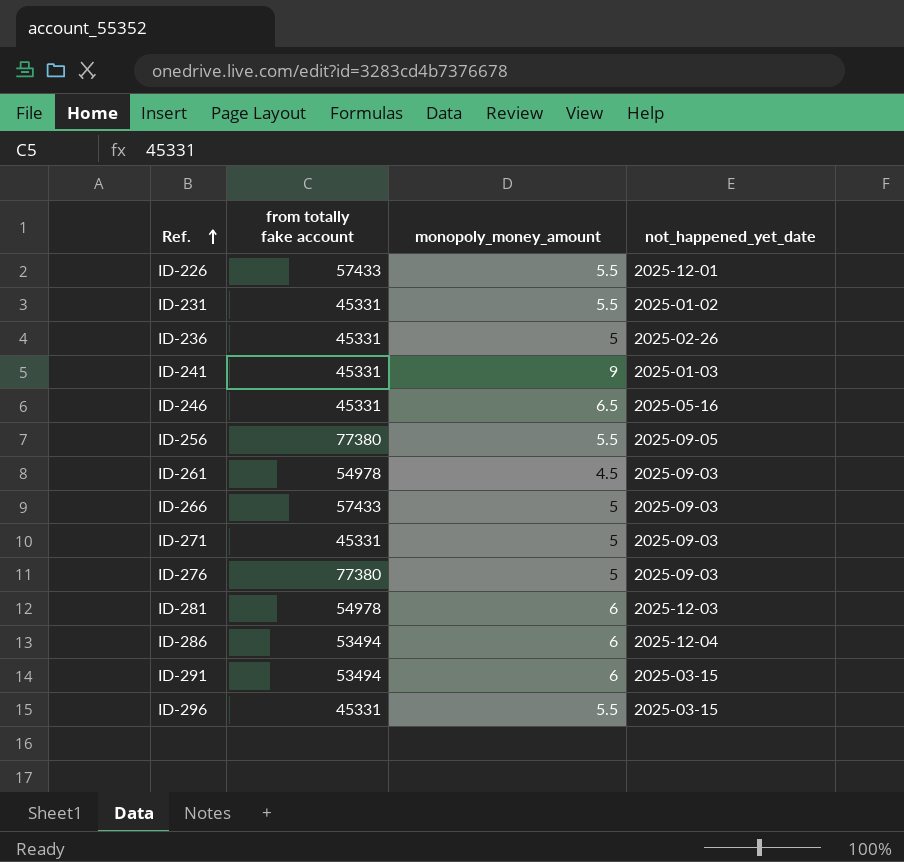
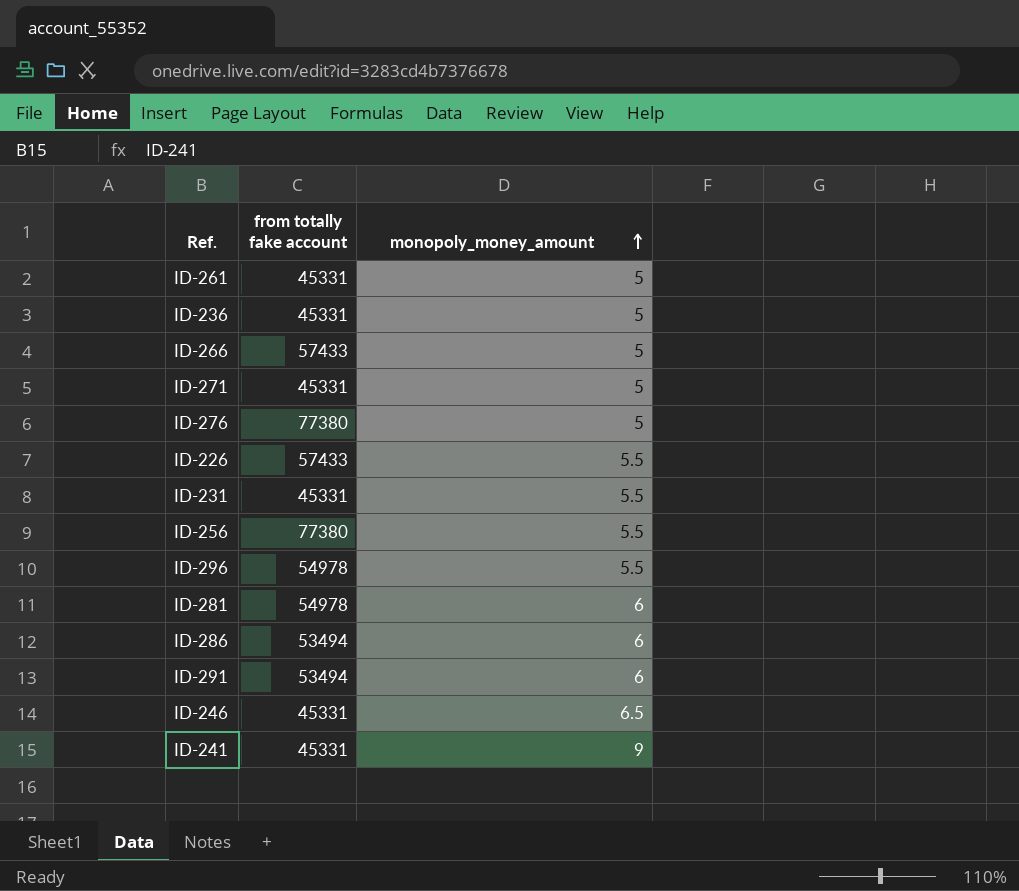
row order: Ref. ascending -> monopoly_money_amount ascending
column not_happened_yet_date | position: 4 -> none
ID-261 | from totally fake account: 54978 -> 45331
ID-261 | monopoly_money_amount: 4.5 -> 5
ID-296 | from totally fake account: 45331 -> 54978

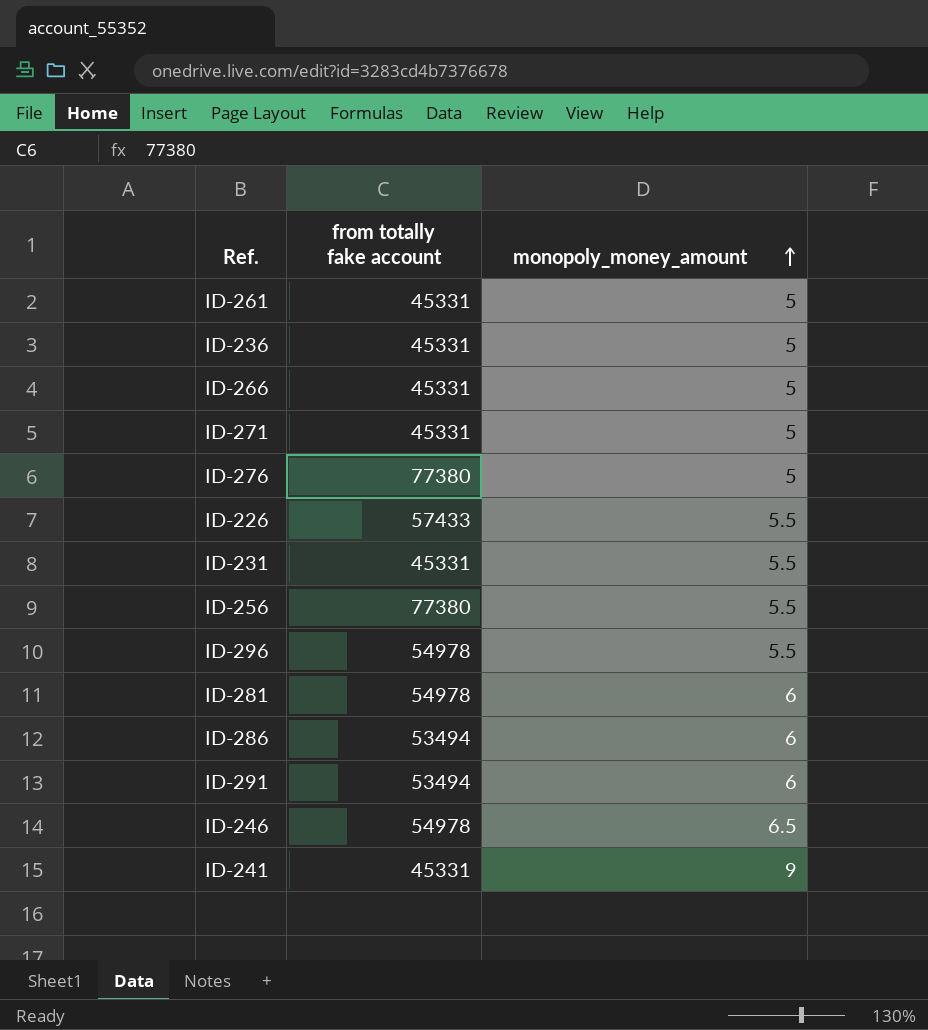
ID-266 | from totally fake account: 57433 -> 45331
ID-246 | from totally fake account: 45331 -> 54978

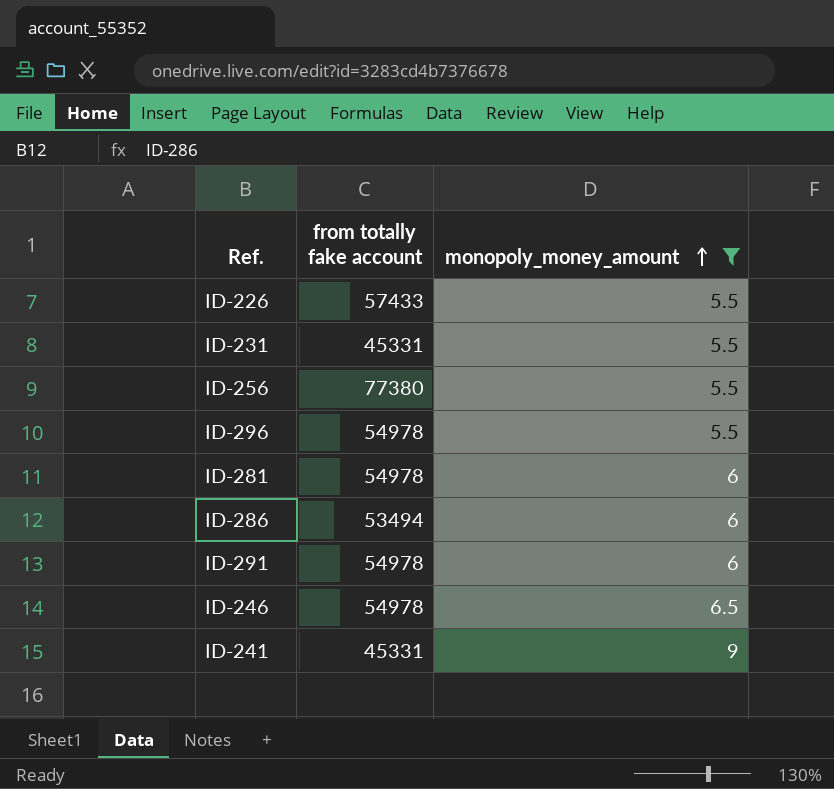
filter: none -> monopoly_money_amount != 5
ID-291 | from totally fake account: 53494 -> 54978

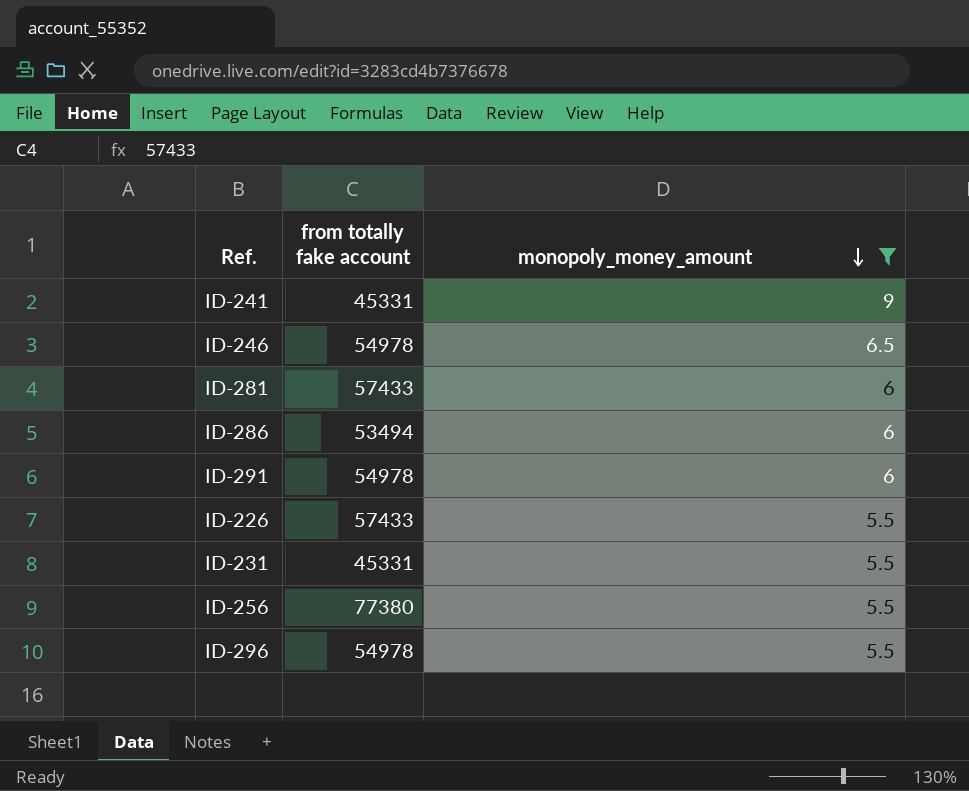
row order: monopoly_money_amount ascending -> monopoly_money_amount descending
ID-281 | from totally fake account: 54978 -> 57433

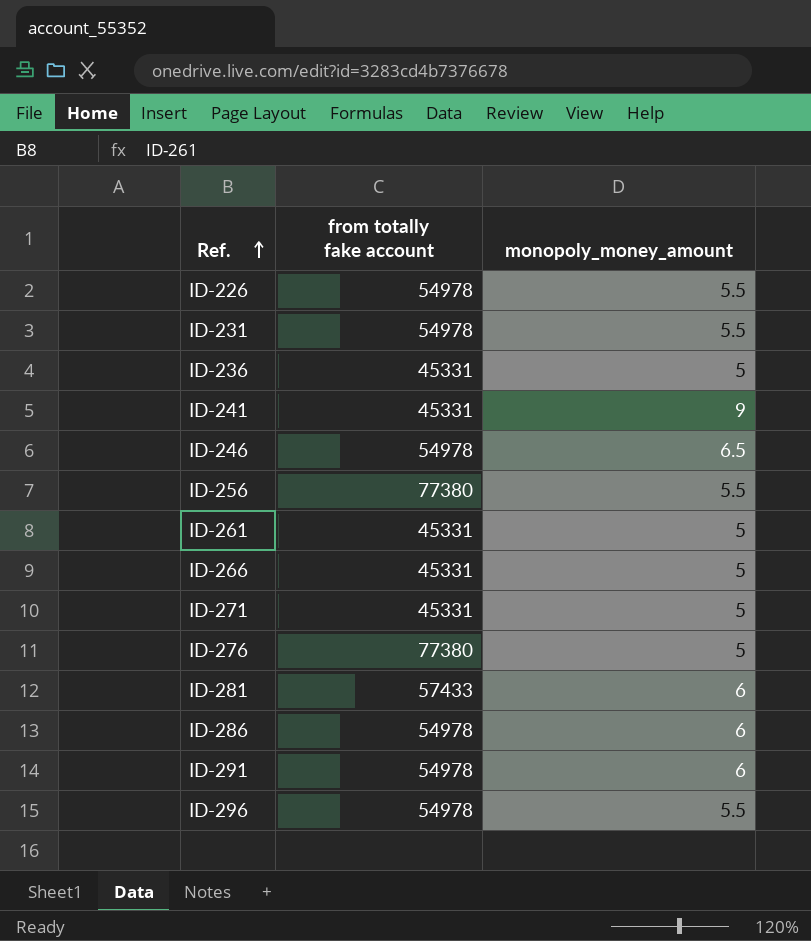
filter: monopoly_money_amount != 5 -> none
row order: monopoly_money_amount descending -> Ref. ascending
ID-226 | from totally fake account: 57433 -> 54978
ID-231 | from totally fake account: 45331 -> 54978
ID-286 | from totally fake account: 53494 -> 54978

